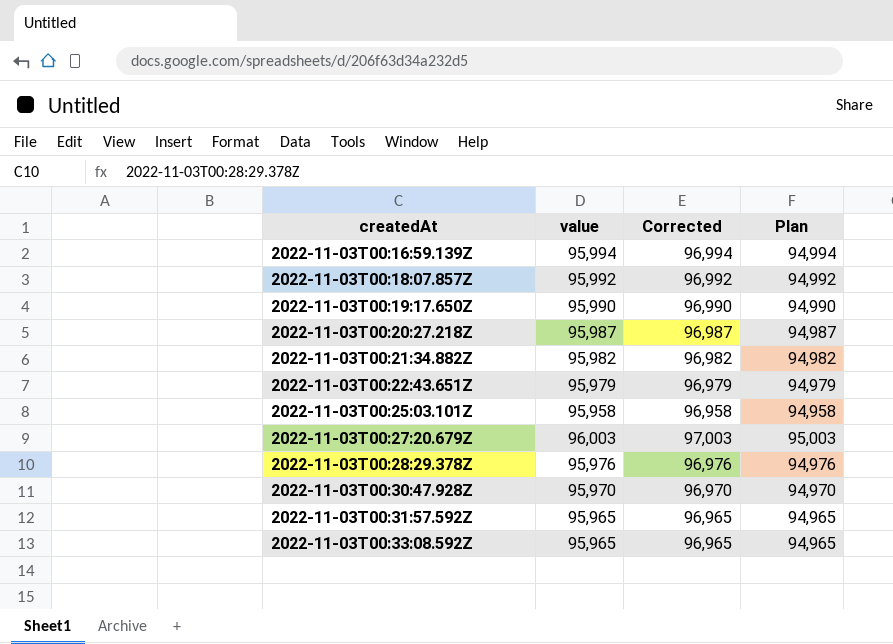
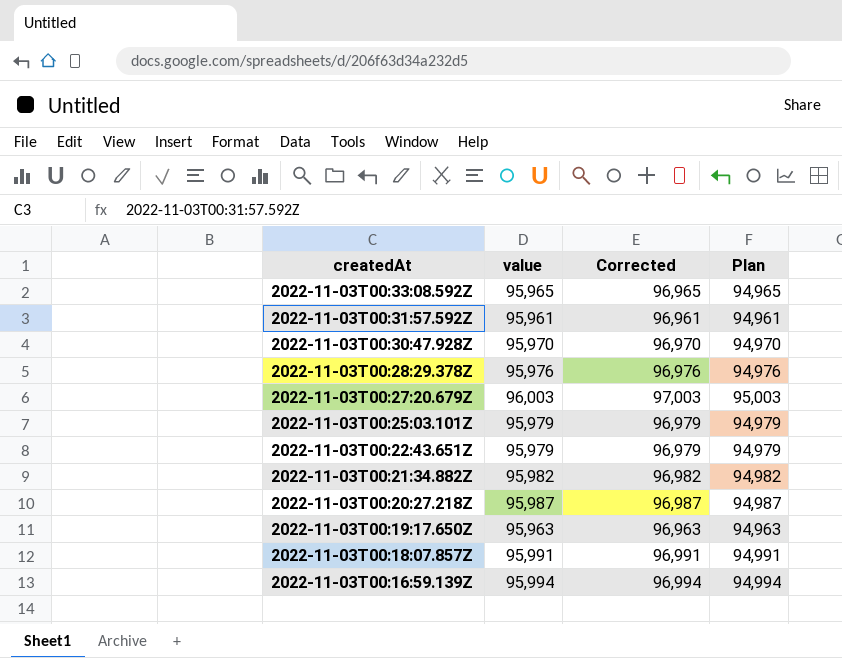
row order: createdAt ascending -> createdAt descending
2022-11-03T00:31:57.592Z | value: 95,965 -> 95,961
2022-11-03T00:31:57.592Z | Corrected: 96,965 -> 96,961
2022-11-03T00:31:57.592Z | Plan: 94,965 -> 94,961
2022-11-03T00:25:03.101Z | value: 95,958 -> 95,979
2022-11-03T00:25:03.101Z | Corrected: 96,958 -> 96,979
2022-11-03T00:25:03.101Z | Plan: 94,958 -> 94,979
2022-11-03T00:19:17.650Z | value: 95,990 -> 95,963
2022-11-03T00:19:17.650Z | Corrected: 96,990 -> 96,963
2022-11-03T00:19:17.650Z | Plan: 94,990 -> 94,963
2022-11-03T00:18:07.857Z | value: 95,992 -> 95,991
2022-11-03T00:18:07.857Z | Corrected: 96,992 -> 96,991
2022-11-03T00:18:07.857Z | Plan: 94,992 -> 94,991

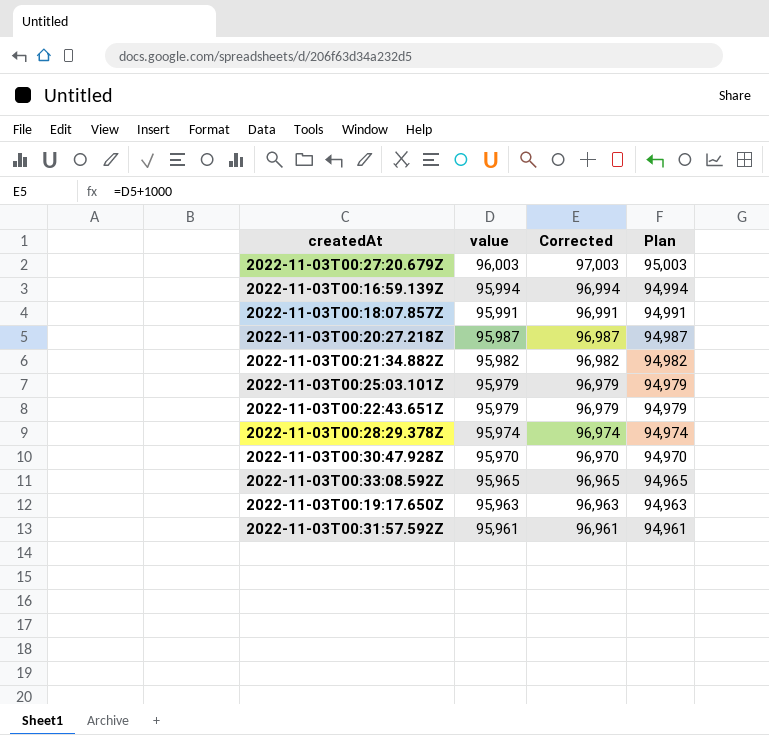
row order: createdAt descending -> value descending
2022-11-03T00:28:29.378Z | value: 95,976 -> 95,974
2022-11-03T00:28:29.378Z | Corrected: 96,976 -> 96,974
2022-11-03T00:28:29.378Z | Plan: 94,976 -> 94,974

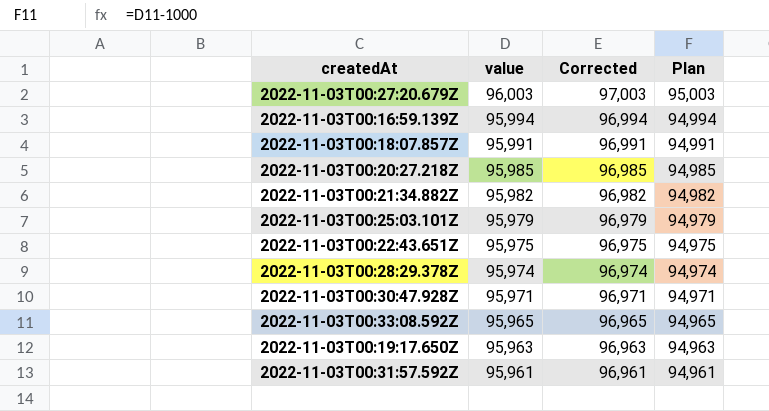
2022-11-03T00:20:27.218Z | value: 95,987 -> 95,985
2022-11-03T00:20:27.218Z | Corrected: 96,987 -> 96,985
2022-11-03T00:20:27.218Z | Plan: 94,987 -> 94,985
2022-11-03T00:22:43.651Z | value: 95,979 -> 95,975
2022-11-03T00:22:43.651Z | Corrected: 96,979 -> 96,975
2022-11-03T00:22:43.651Z | Plan: 94,979 -> 94,975
2022-11-03T00:30:47.928Z | value: 95,970 -> 95,971
2022-11-03T00:30:47.928Z | Corrected: 96,970 -> 96,971
2022-11-03T00:30:47.928Z | Plan: 94,970 -> 94,971

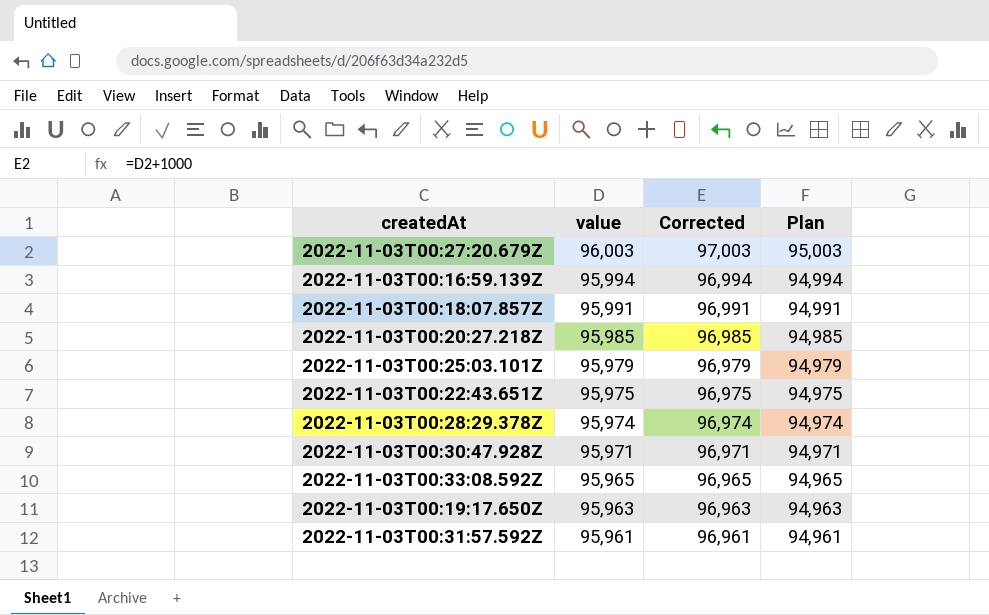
row 2022-11-03T00:21:34.882Z: 95,982 | 96,982 | 94,982 -> none

